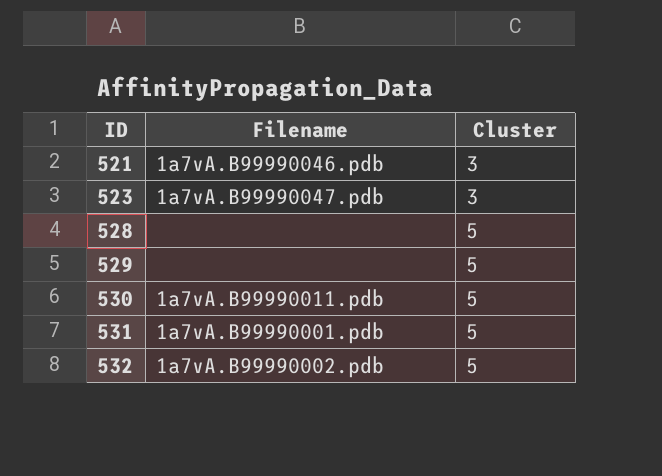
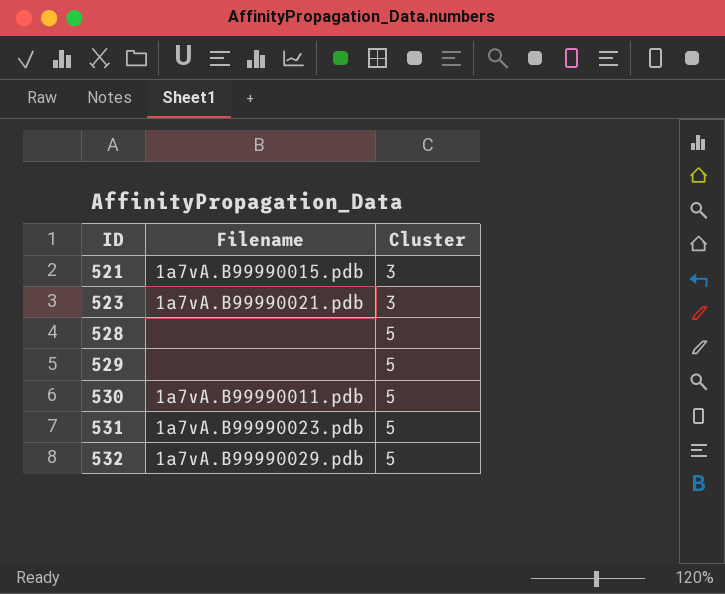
521 | Filename: 1a7vA.B99990046.pdb -> 1a7vA.B99990015.pdb
523 | Filename: 1a7vA.B99990047.pdb -> 1a7vA.B99990021.pdb
531 | Filename: 1a7vA.B99990001.pdb -> 1a7vA.B99990023.pdb
532 | Filename: 1a7vA.B99990002.pdb -> 1a7vA.B99990029.pdb

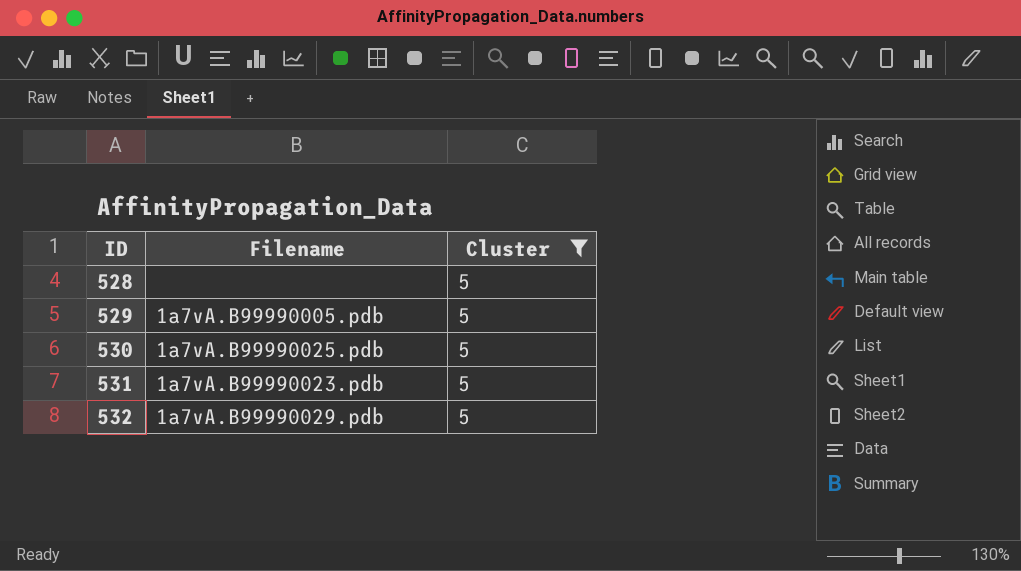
filter: none -> Cluster = 5
529 | Filename: none -> 1a7vA.B99990005.pdb
530 | Filename: 1a7vA.B99990011.pdb -> 1a7vA.B99990025.pdb

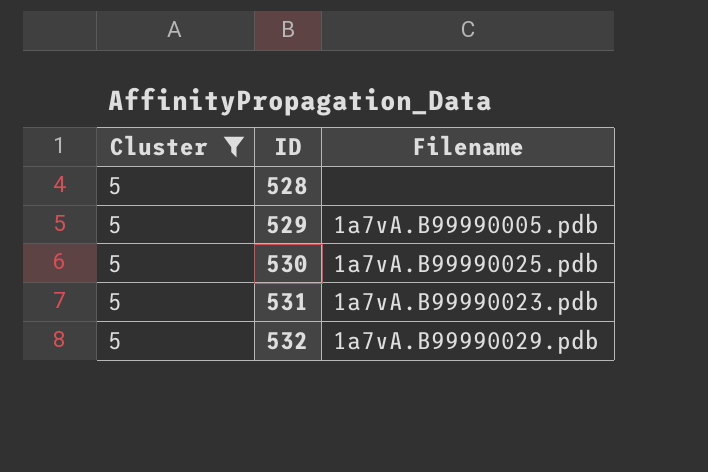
column Cluster | position: 3 -> 1

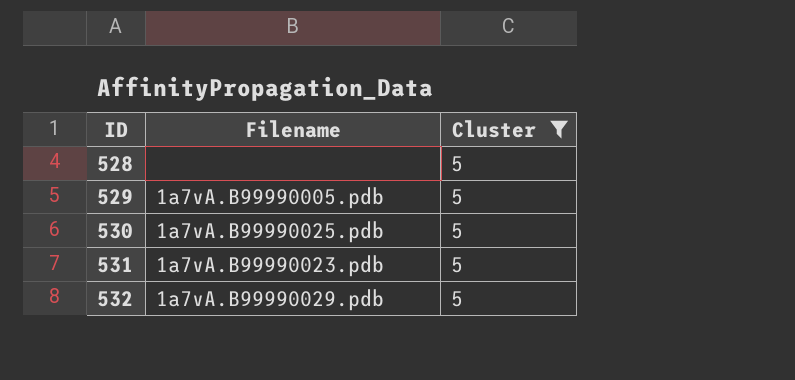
column Cluster | position: 1 -> 3

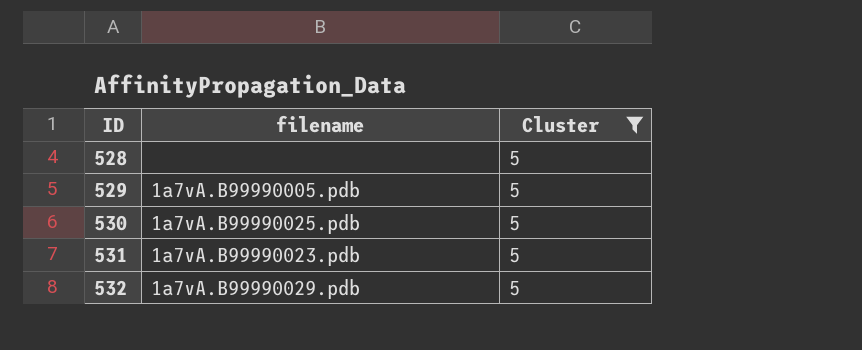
column name: Filename -> filename

